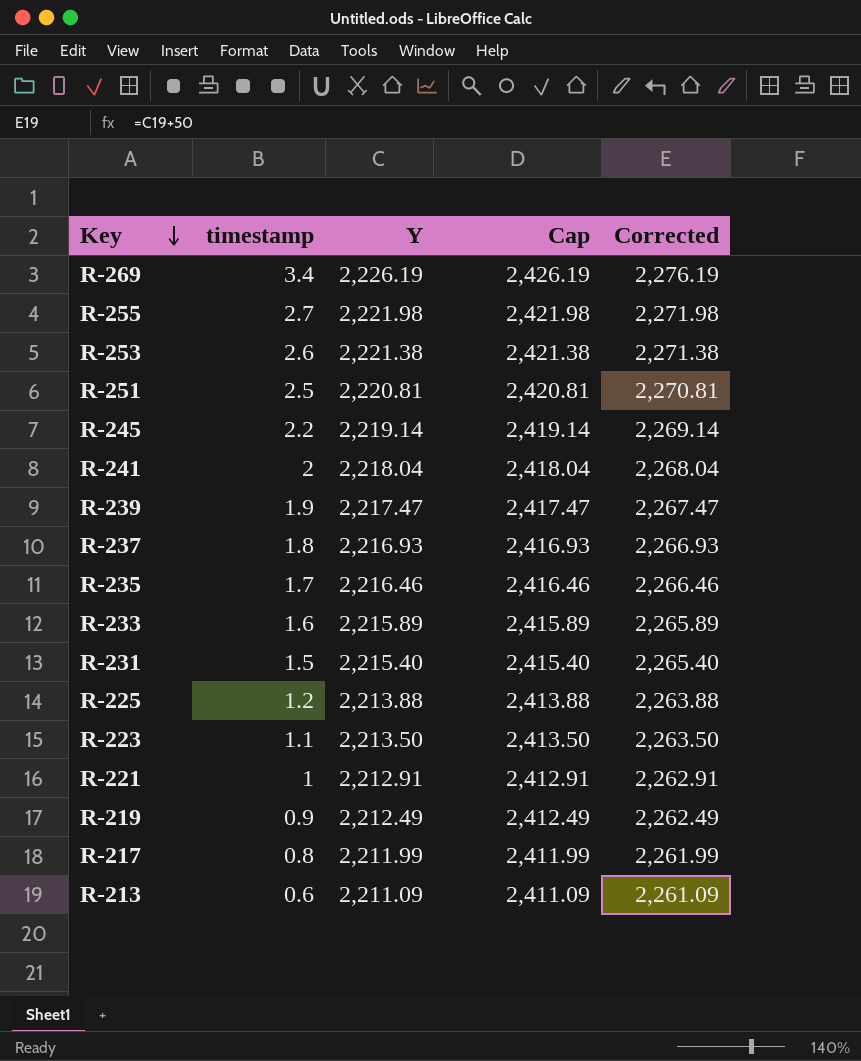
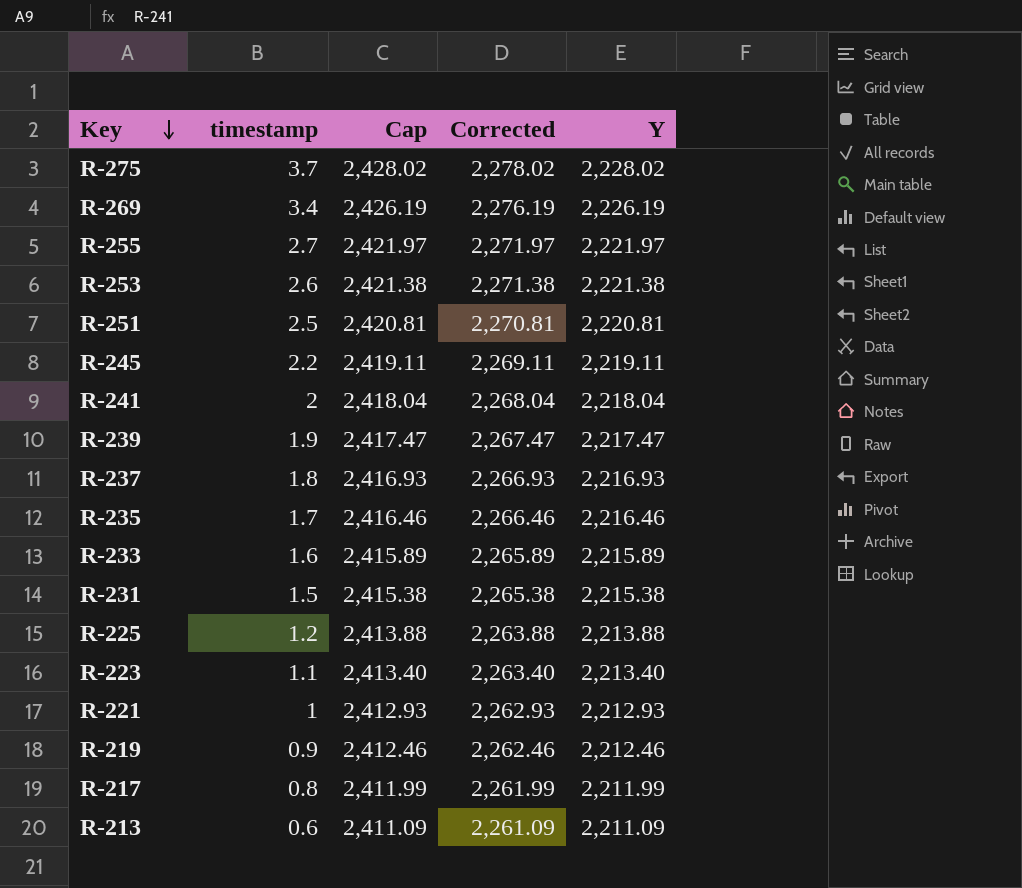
column Y | position: 3 -> 5
row R-275: none -> 3.7 | 2,428.02 | 2,278.02 | 2,228.02
R-255 | Cap: 2,421.98 -> 2,421.97
R-255 | Corrected: 2,271.98 -> 2,271.97
R-255 | Y: 2,221.98 -> 2,221.97
R-245 | Cap: 2,419.14 -> 2,419.11
R-245 | Corrected: 2,269.14 -> 2,269.11
R-245 | Y: 2,219.14 -> 2,219.11
R-231 | Cap: 2,415.40 -> 2,415.38
R-231 | Corrected: 2,265.40 -> 2,265.38
R-231 | Y: 2,215.40 -> 2,215.38
R-223 | Cap: 2,413.50 -> 2,413.40
R-223 | Corrected: 2,263.50 -> 2,263.40
R-223 | Y: 2,213.50 -> 2,213.40
R-221 | Cap: 2,412.91 -> 2,412.93
R-221 | Corrected: 2,262.91 -> 2,262.93
R-221 | Y: 2,212.91 -> 2,212.93
R-219 | Cap: 2,412.49 -> 2,412.46
R-219 | Corrected: 2,262.49 -> 2,262.46
R-219 | Y: 2,212.49 -> 2,212.46

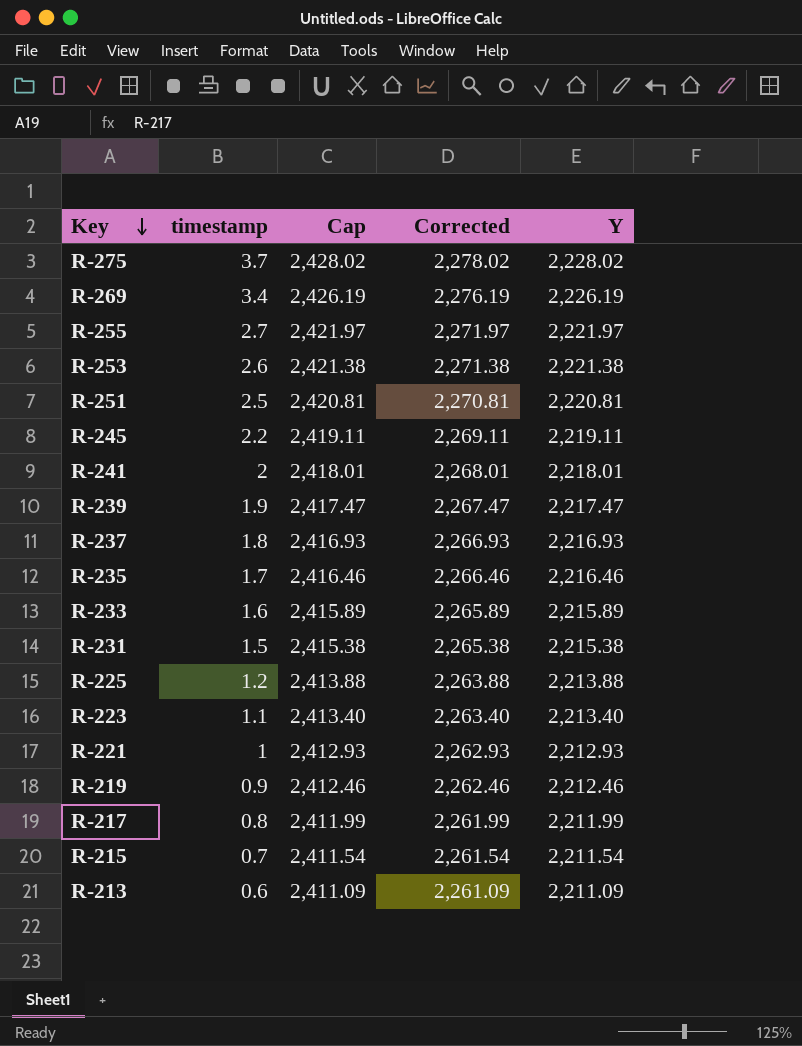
R-241 | Cap: 2,418.04 -> 2,418.01
R-241 | Corrected: 2,268.04 -> 2,268.01
R-241 | Y: 2,218.04 -> 2,218.01
row R-215: none -> 0.7 | 2,411.54 | 2,261.54 | 2,211.54

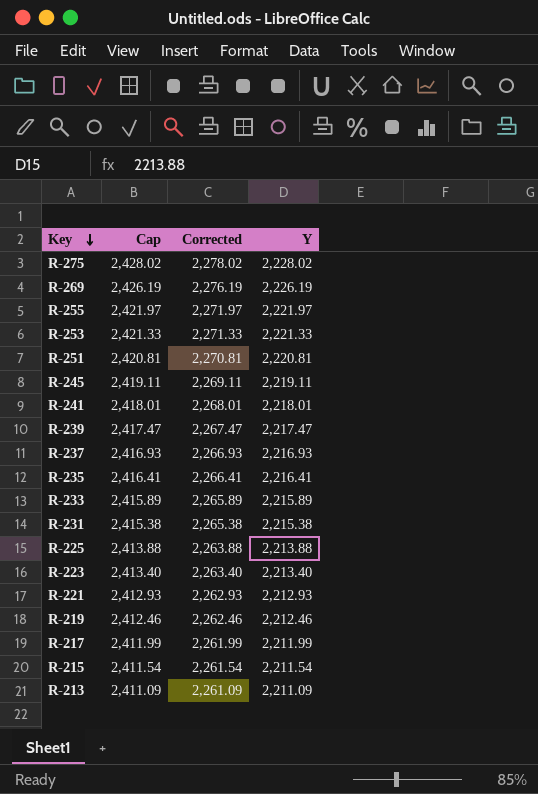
column timestamp | position: 2 -> none
R-253 | Cap: 2,421.38 -> 2,421.33
R-253 | Corrected: 2,271.38 -> 2,271.33
R-253 | Y: 2,221.38 -> 2,221.33
R-235 | Cap: 2,416.46 -> 2,416.41
R-235 | Corrected: 2,266.46 -> 2,266.41
R-235 | Y: 2,216.46 -> 2,216.41

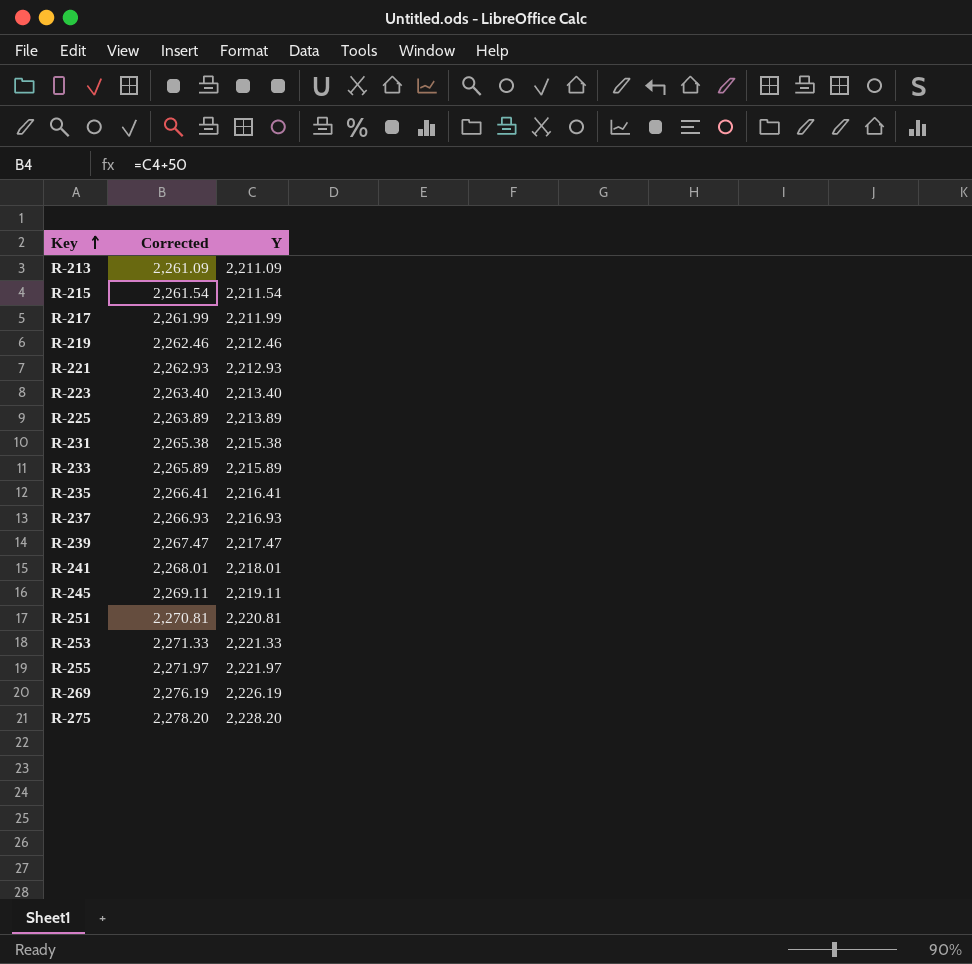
row order: Key descending -> Key ascending
column Cap | formula: [Y] + 200 -> none
R-225 | Corrected: 2,263.88 -> 2,263.89
R-225 | Y: 2,213.88 -> 2,213.89
R-275 | Corrected: 2,278.02 -> 2,278.20
R-275 | Y: 2,228.02 -> 2,228.20

